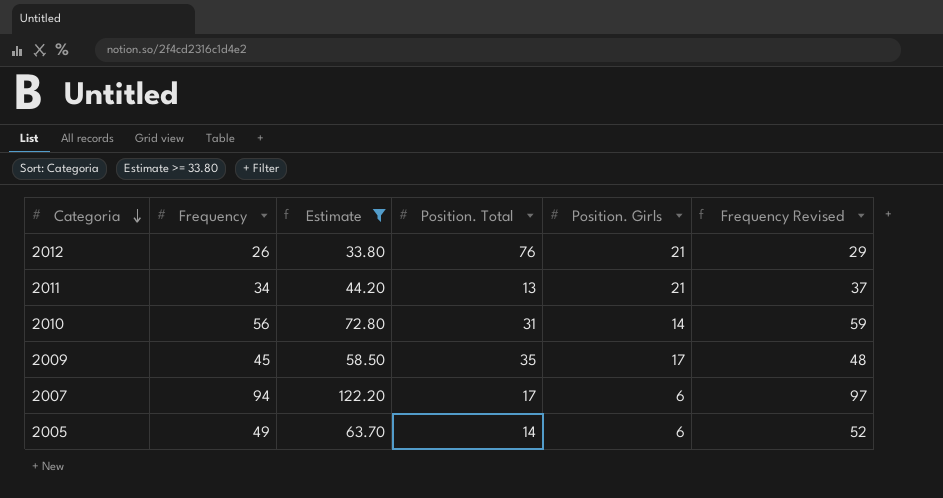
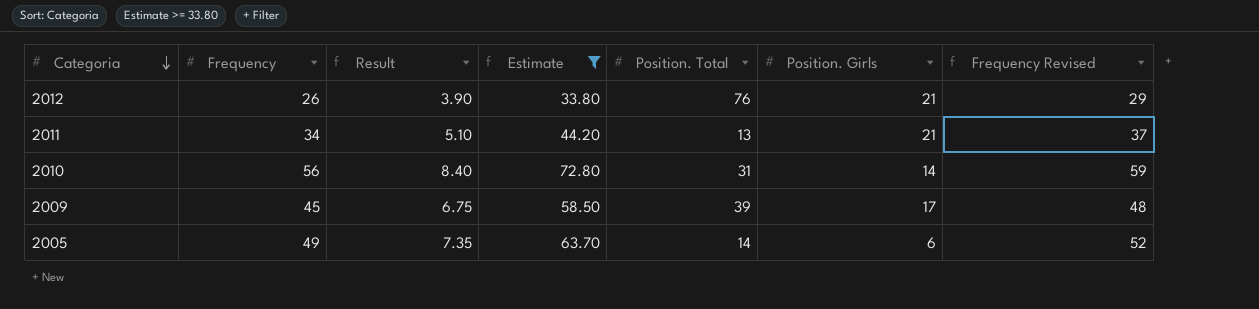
column Result | formula: none -> [Frequency] * 0.15
row 2007: 94 | 122.20 | 17 | 6 | 97 -> none
2009 | Position. Total: 35 -> 39

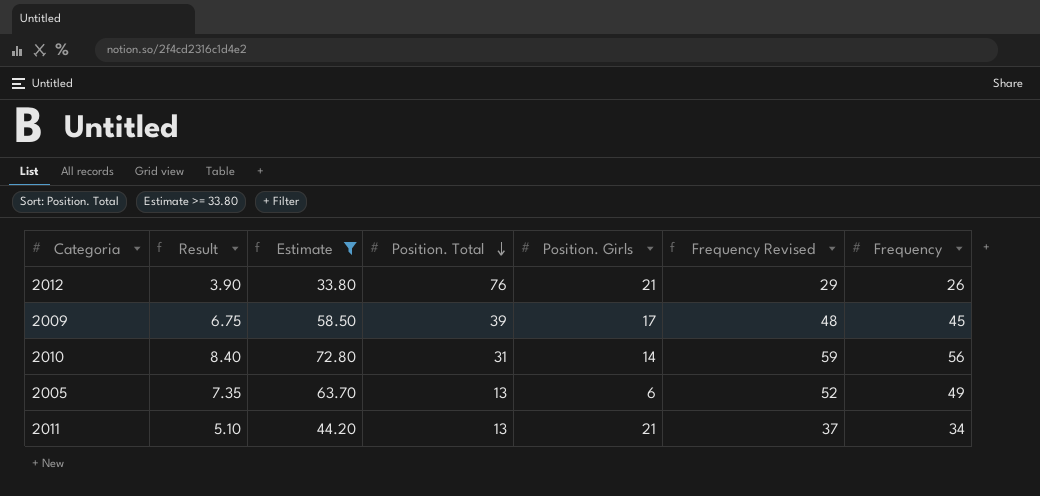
row order: Categoria descending -> Position. Total descending
column Frequency | position: 2 -> 7
2005 | Position. Total: 14 -> 13

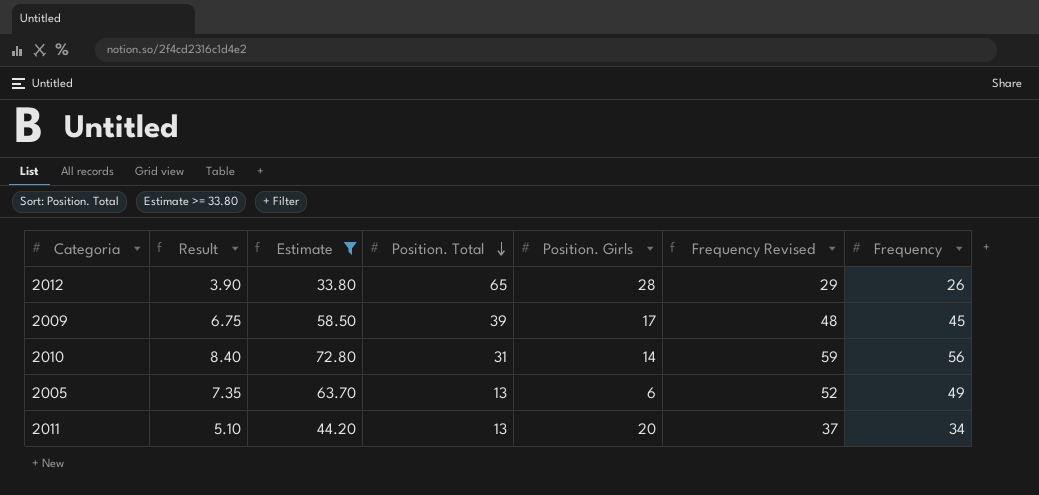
2012 | Position. Total: 76 -> 65
2012 | Position. Girls: 21 -> 28
2011 | Position. Girls: 21 -> 20

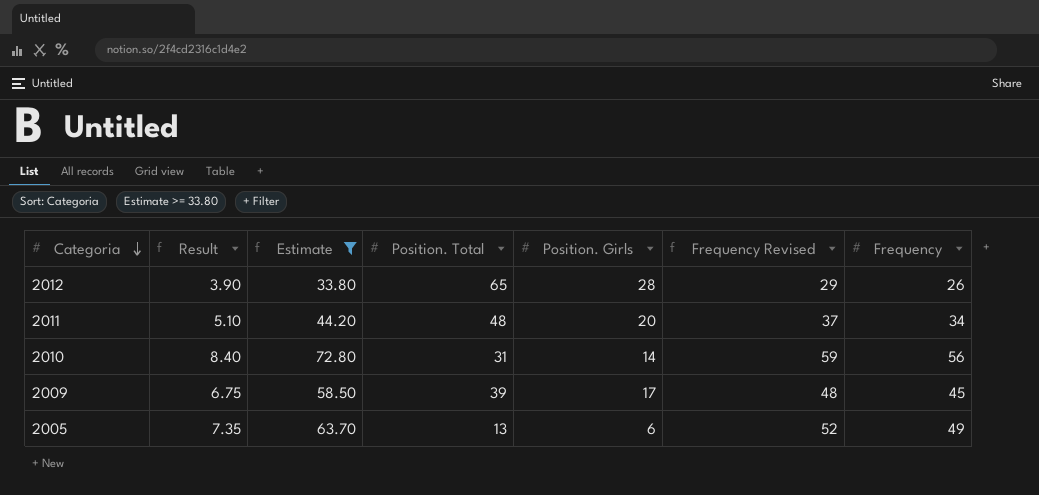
row order: Position. Total descending -> Categoria descending
2011 | Position. Total: 13 -> 48

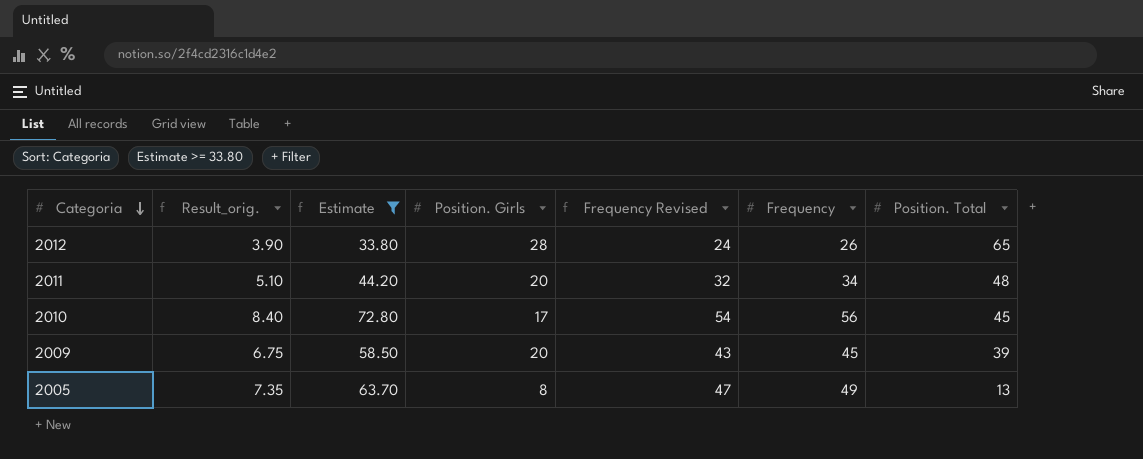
column name: Result -> Result_orig.
column Frequency Revised | formula: [Frequency] + 3 -> [Frequency] - 2
column Position. Total | position: 4 -> 7
2010 | Position. Girls: 14 -> 17
2010 | Position. Total: 31 -> 45
2009 | Position. Girls: 17 -> 20
2005 | Position. Girls: 6 -> 8

